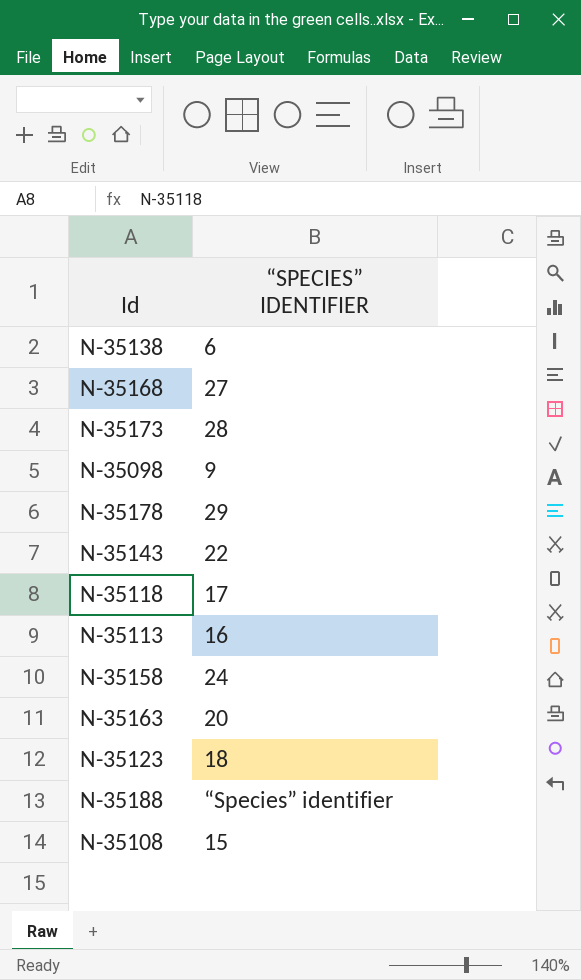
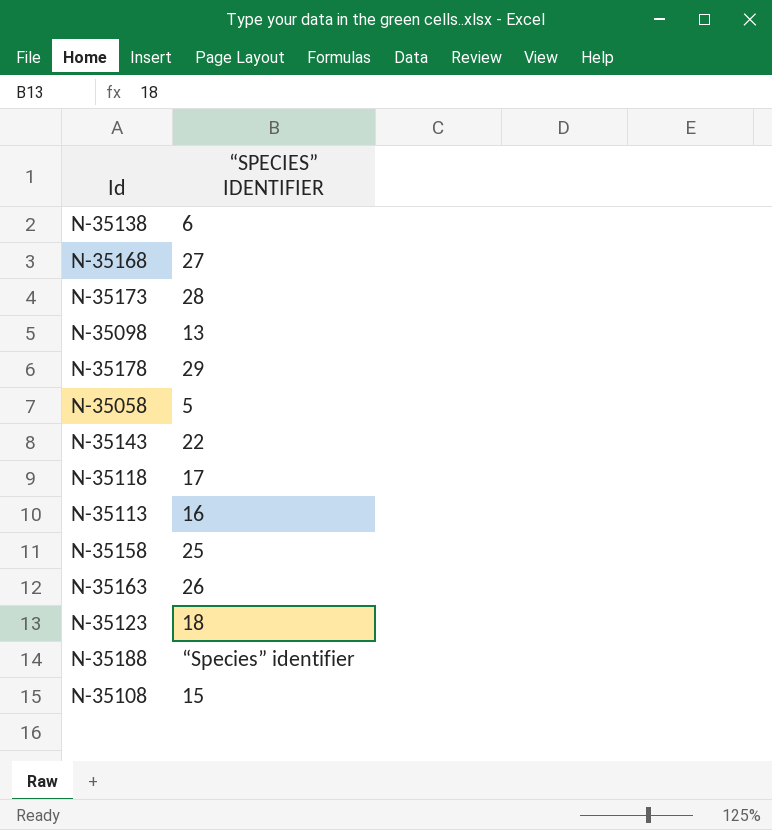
N-35098 | “SPECIES” IDENTIFIER: 9 -> 13
row N-35058: none -> 5
N-35158 | “SPECIES” IDENTIFIER: 24 -> 25
N-35163 | “SPECIES” IDENTIFIER: 20 -> 26

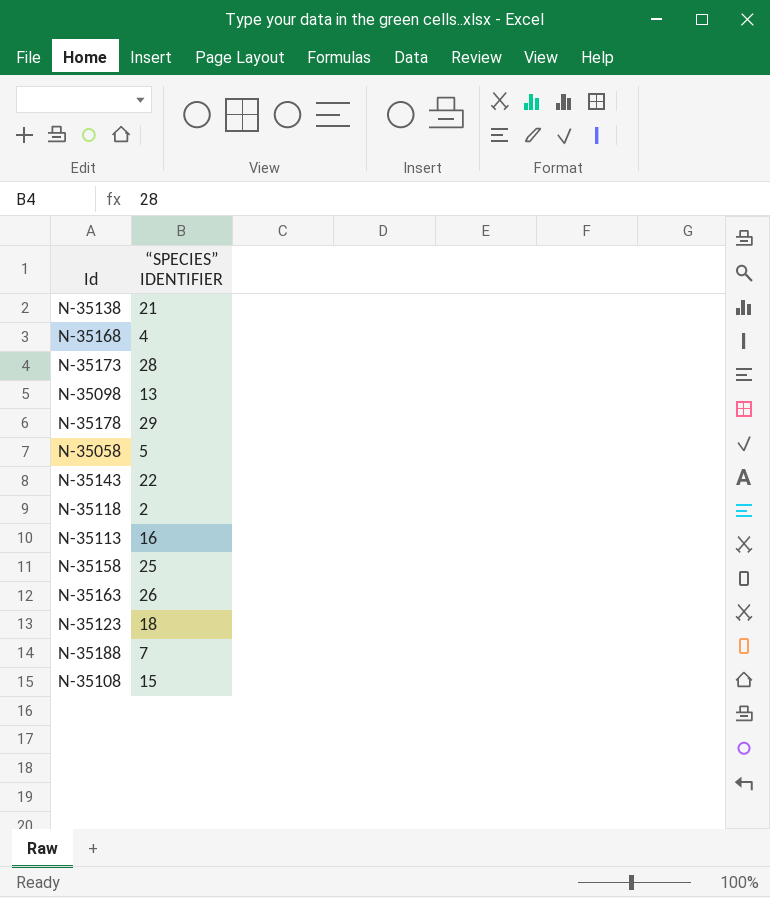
N-35138 | “SPECIES” IDENTIFIER: 6 -> 21
N-35168 | “SPECIES” IDENTIFIER: 27 -> 4
N-35118 | “SPECIES” IDENTIFIER: 17 -> 2
N-35188 | “SPECIES” IDENTIFIER: “Species” identifier -> 7

